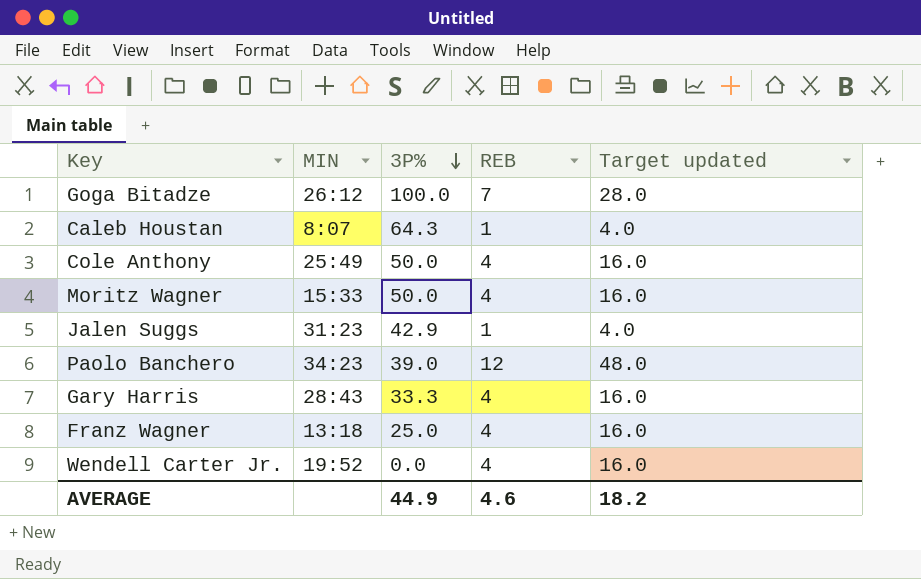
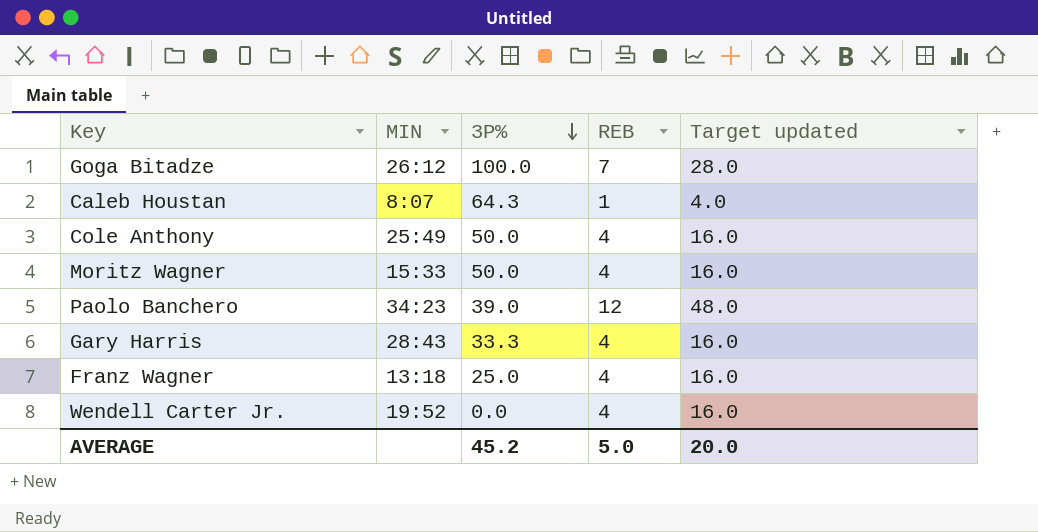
row Jalen Suggs: 31:23 | 42.9 | 1 | 4.0 -> none
AVERAGE | 3P%: 44.9 -> 45.2
AVERAGE | REB: 4.6 -> 5.0
AVERAGE | Target updated: 18.2 -> 20.0

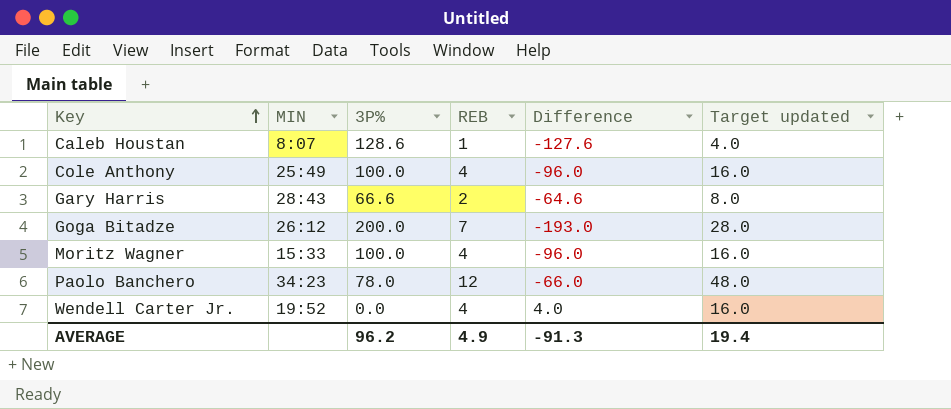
row order: 3P% descending -> Key ascending
column Difference | formula: none -> [REB] - [3P%]
row Franz Wagner: 13:18 | 25.0 | 4 | 16.0 -> none
Caleb Houstan | 3P%: 64.3 -> 128.6
Cole Anthony | 3P%: 50.0 -> 100.0
Gary Harris | 3P%: 33.3 -> 66.6
Gary Harris | REB: 4 -> 2
Gary Harris | Target updated: 16.0 -> 8.0
Goga Bitadze | 3P%: 100.0 -> 200.0
Moritz Wagner | 3P%: 50.0 -> 100.0
Paolo Banchero | 3P%: 39.0 -> 78.0
AVERAGE | 3P%: 45.2 -> 96.2
AVERAGE | REB: 5.0 -> 4.9
AVERAGE | Target updated: 20.0 -> 19.4

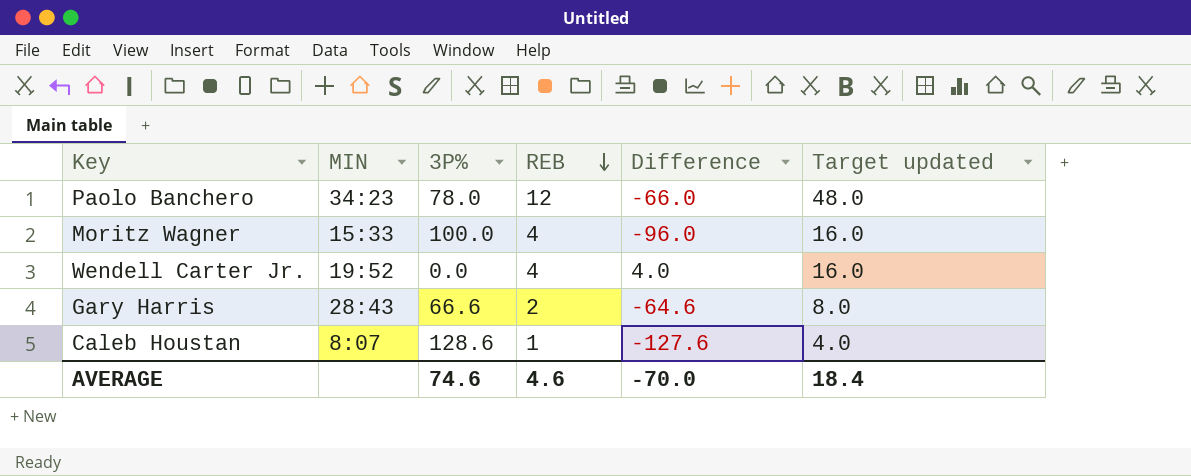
row order: Key ascending -> REB descending
row Cole Anthony: 25:49 | 100.0 | 4 | -96.0 | 16.0 -> none
row Goga Bitadze: 26:12 | 200.0 | 7 | -193.0 | 28.0 -> none
AVERAGE | 3P%: 96.2 -> 74.6
AVERAGE | REB: 4.9 -> 4.6
AVERAGE | Difference: -91.3 -> -70.0
AVERAGE | Target updated: 19.4 -> 18.4

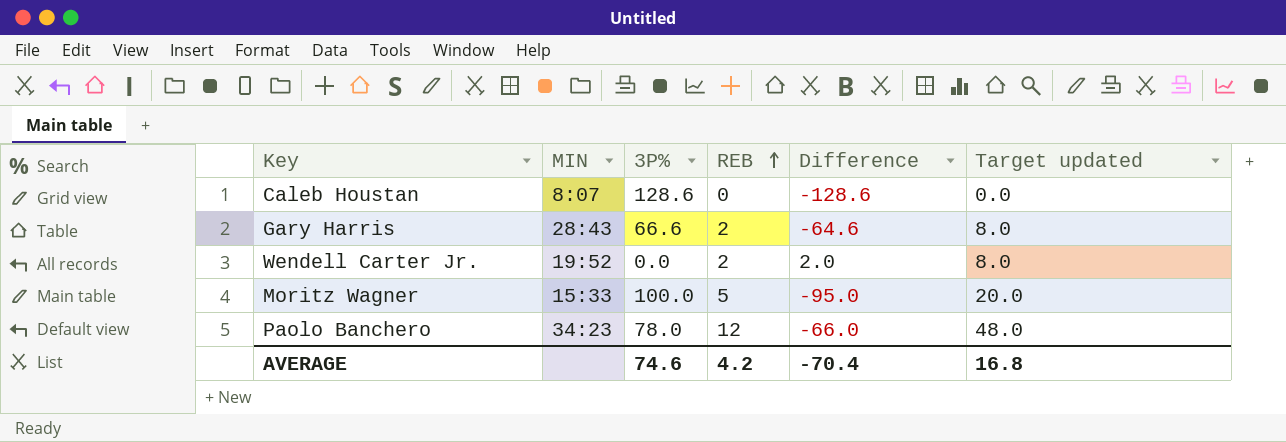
row order: REB descending -> REB ascending
Caleb Houstan | REB: 1 -> 0
Caleb Houstan | Difference: -127.6 -> -128.6
Caleb Houstan | Target updated: 4.0 -> 0.0
Wendell Carter Jr. | REB: 4 -> 2
Wendell Carter Jr. | Difference: 4.0 -> 2.0
Wendell Carter Jr. | Target updated: 16.0 -> 8.0
Moritz Wagner | REB: 4 -> 5
Moritz Wagner | Difference: -96.0 -> -95.0
Moritz Wagner | Target updated: 16.0 -> 20.0
AVERAGE | REB: 4.6 -> 4.2
AVERAGE | Difference: -70.0 -> -70.4
AVERAGE | Target updated: 18.4 -> 16.8

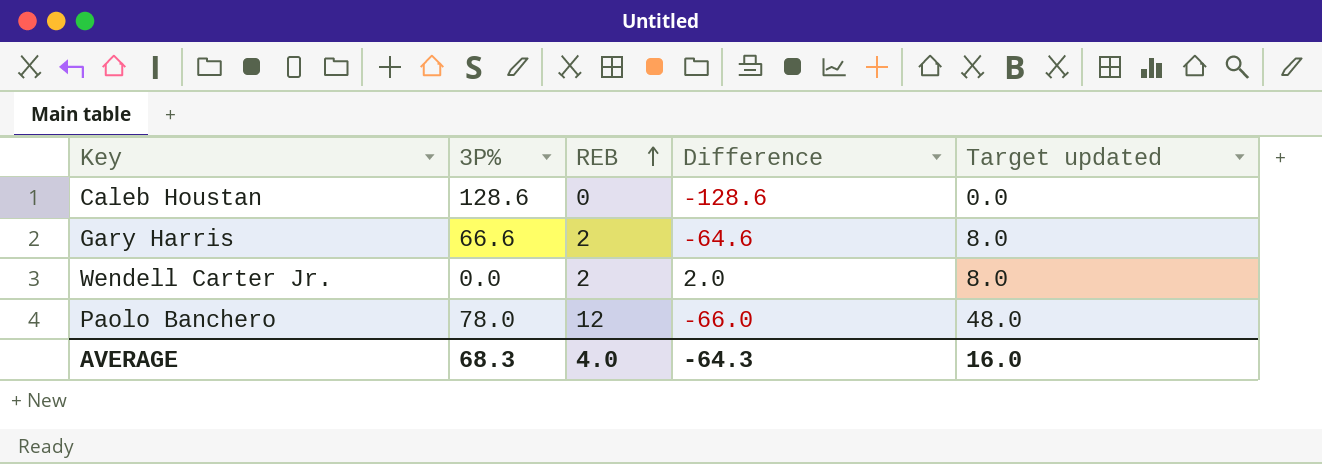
column MIN | position: 2 -> none
row Moritz Wagner: 15:33 | 100.0 | 5 | -95.0 | 20.0 -> none
AVERAGE | 3P%: 74.6 -> 68.3
AVERAGE | REB: 4.2 -> 4.0
AVERAGE | Difference: -70.4 -> -64.3
AVERAGE | Target updated: 16.8 -> 16.0

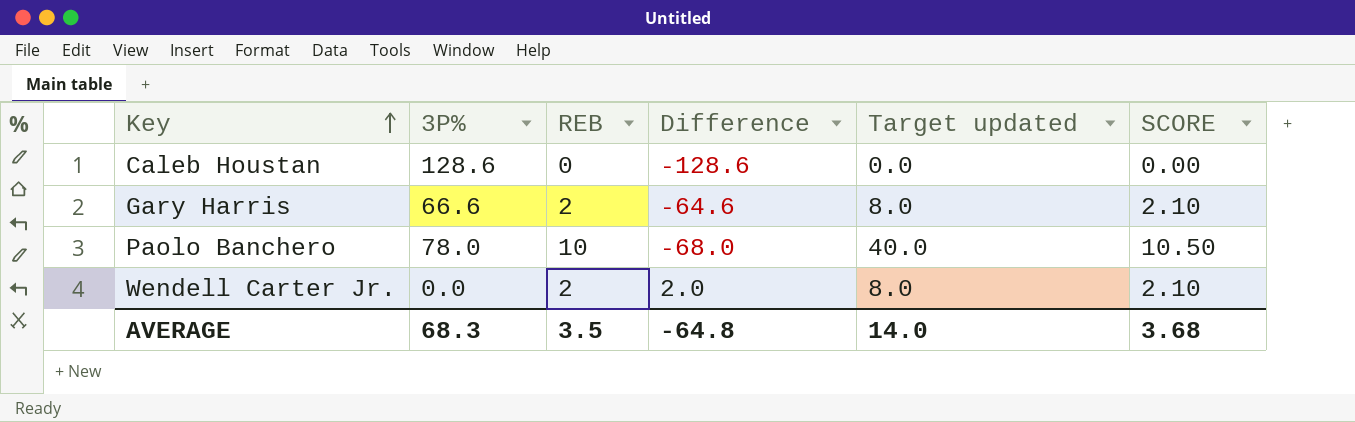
row order: REB ascending -> Key ascending
column SCORE | formula: none -> [REB] * 1.05
Paolo Banchero | REB: 12 -> 10
Paolo Banchero | Difference: -66.0 -> -68.0
Paolo Banchero | Target updated: 48.0 -> 40.0
AVERAGE | REB: 4.0 -> 3.5
AVERAGE | Difference: -64.3 -> -64.8
AVERAGE | Target updated: 16.0 -> 14.0

